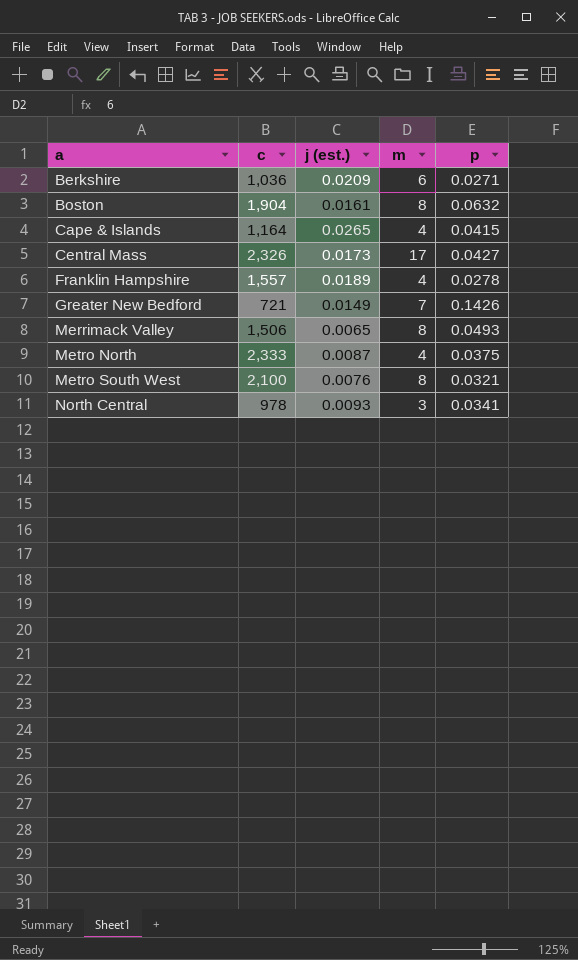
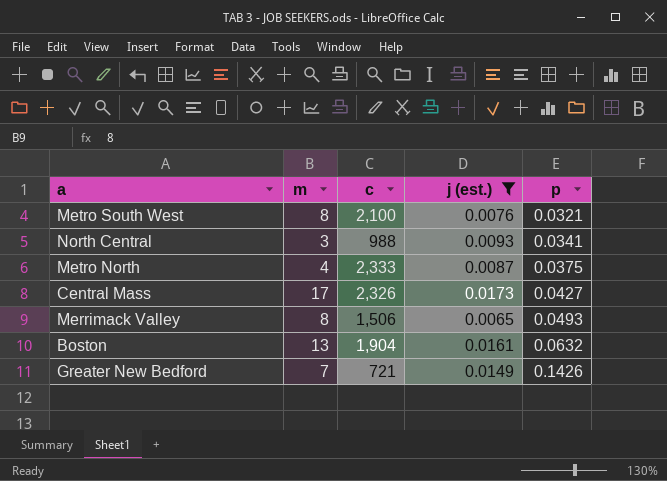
filter: none -> j (est.) <= 0.0173
row order: a ascending -> p ascending
column m | position: 4 -> 2
North Central | c: 978 -> 988
Boston | m: 8 -> 13

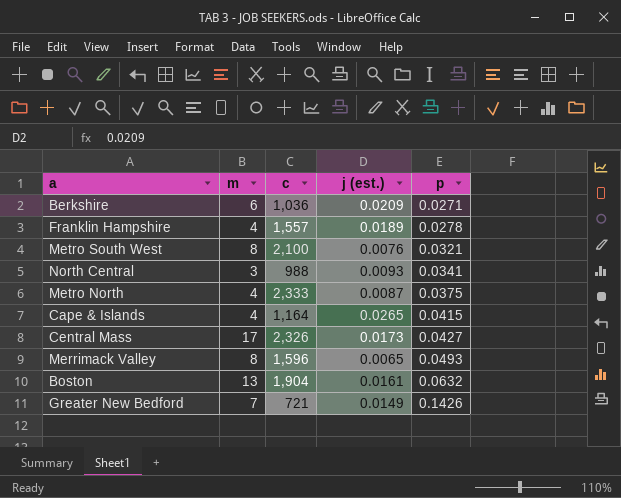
filter: j (est.) <= 0.0173 -> none
Merrimack Valley | c: 1,506 -> 1,596

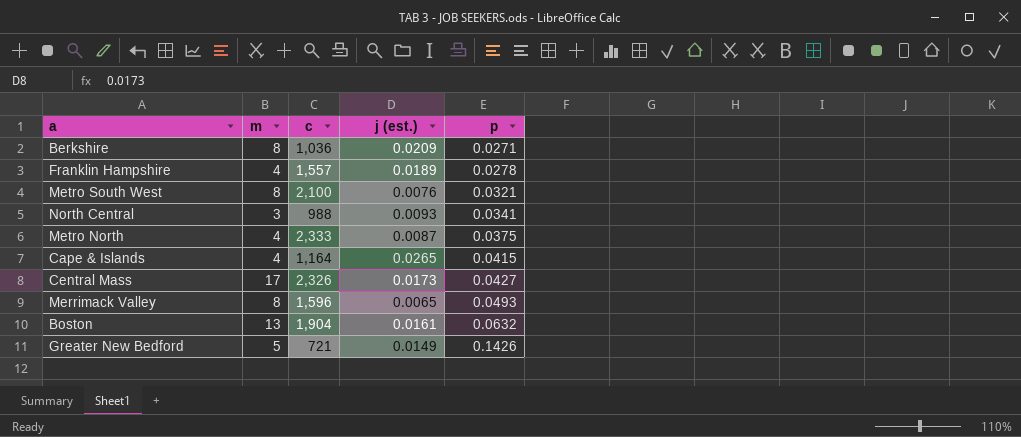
Berkshire | m: 6 -> 8
Greater New Bedford | m: 7 -> 5

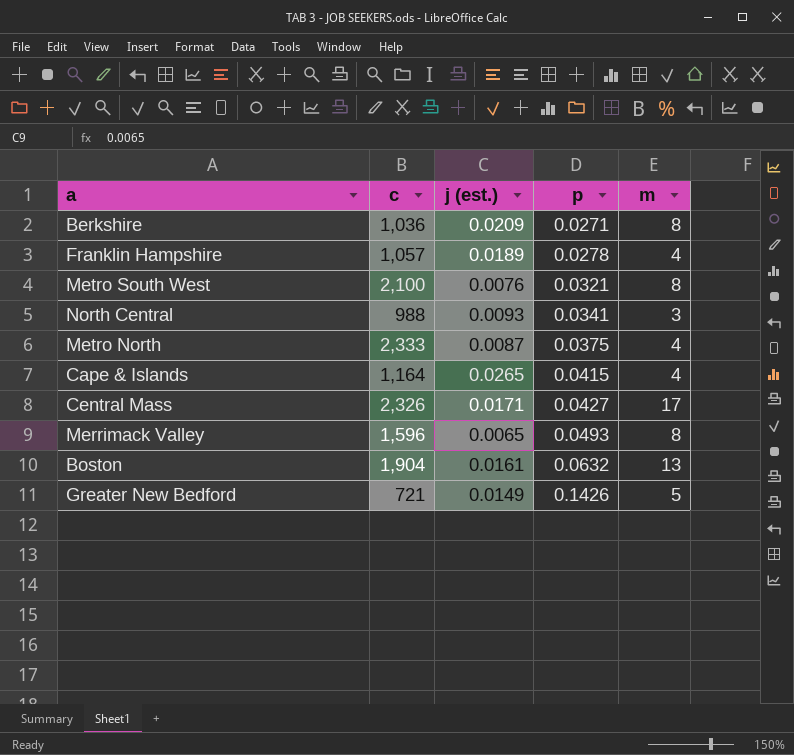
column m | position: 2 -> 5
Franklin Hampshire | c: 1,557 -> 1,057
Central Mass | j (est.): 0.0173 -> 0.0171

